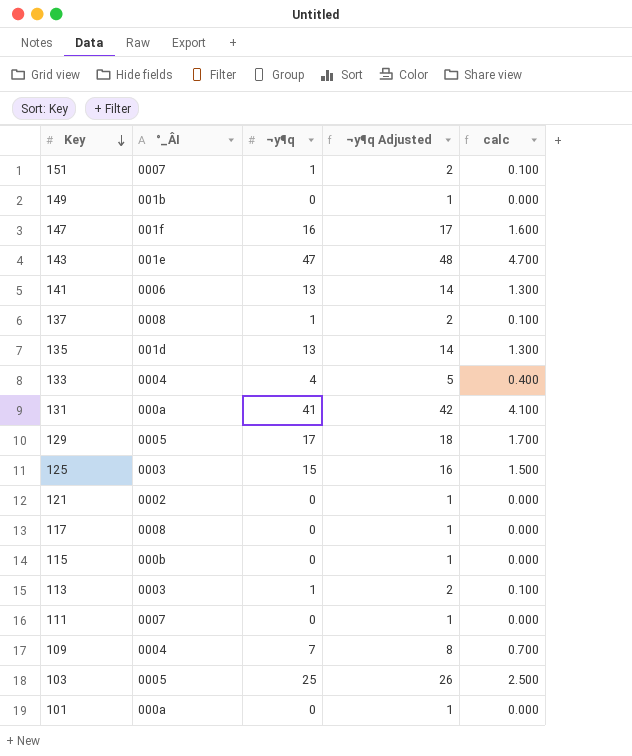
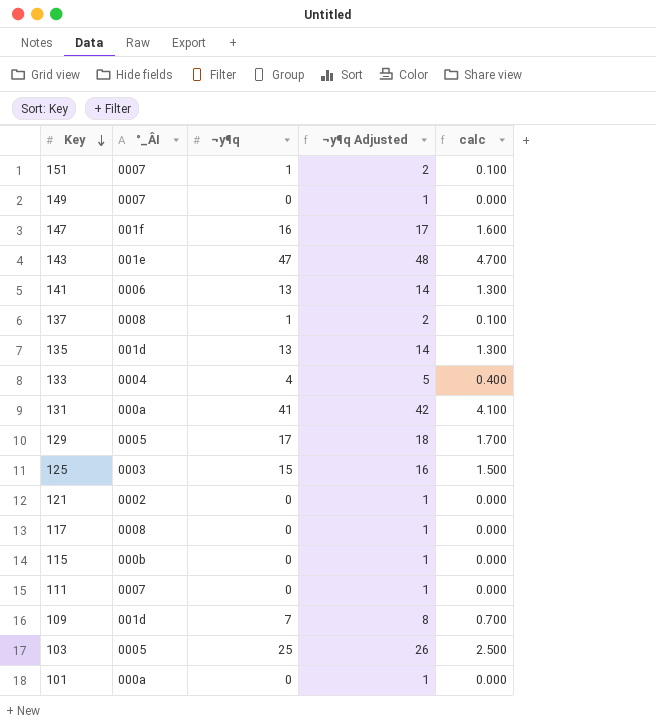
row 113: 0003 | 1 | 2 | 0.100 -> none
149 | °_ÂI: 001b -> 0007
109 | °_ÂI: 0004 -> 001d

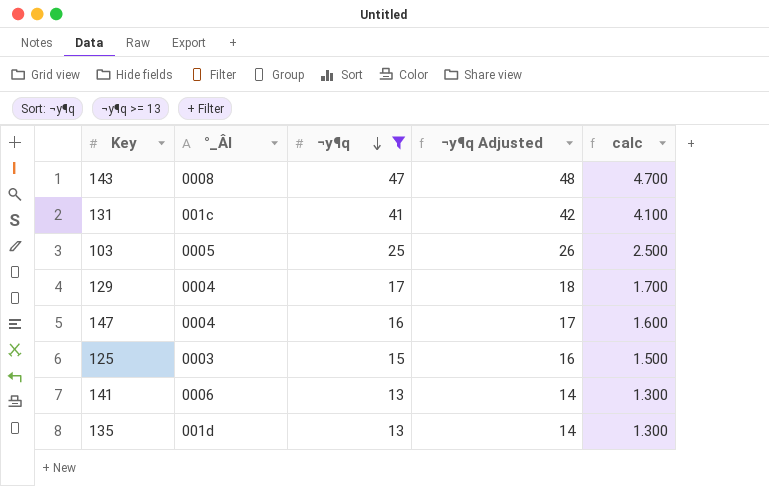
filter: none -> ¬y¶q >= 13
row order: Key descending -> ¬y¶q descending
143 | °_ÂI: 001e -> 0008
131 | °_ÂI: 000a -> 001c
129 | °_ÂI: 0005 -> 0004
147 | °_ÂI: 001f -> 0004

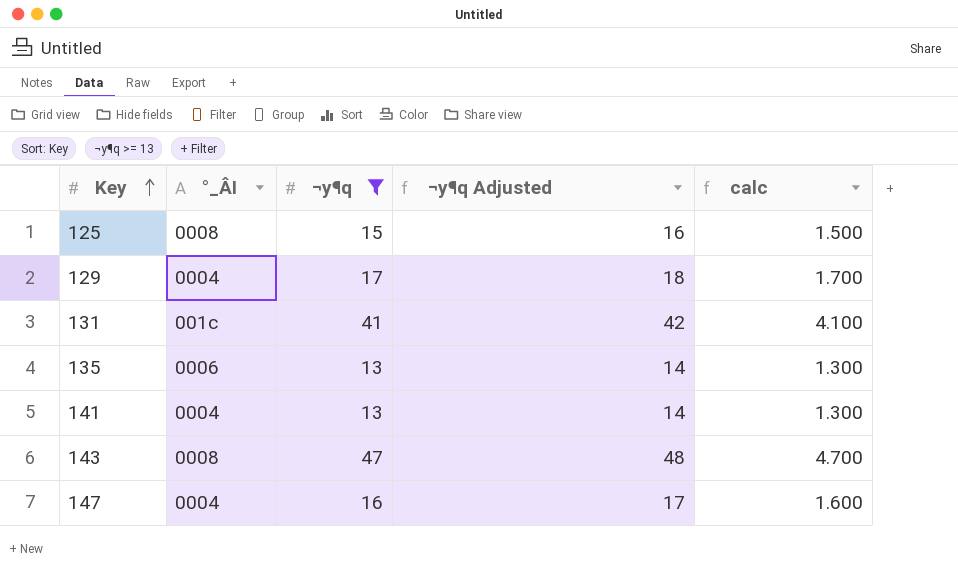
row order: ¬y¶q descending -> Key ascending
row 103: 0005 | 25 | 26 | 2.500 -> none
125 | °_ÂI: 0003 -> 0008
135 | °_ÂI: 001d -> 0006
141 | °_ÂI: 0006 -> 0004

